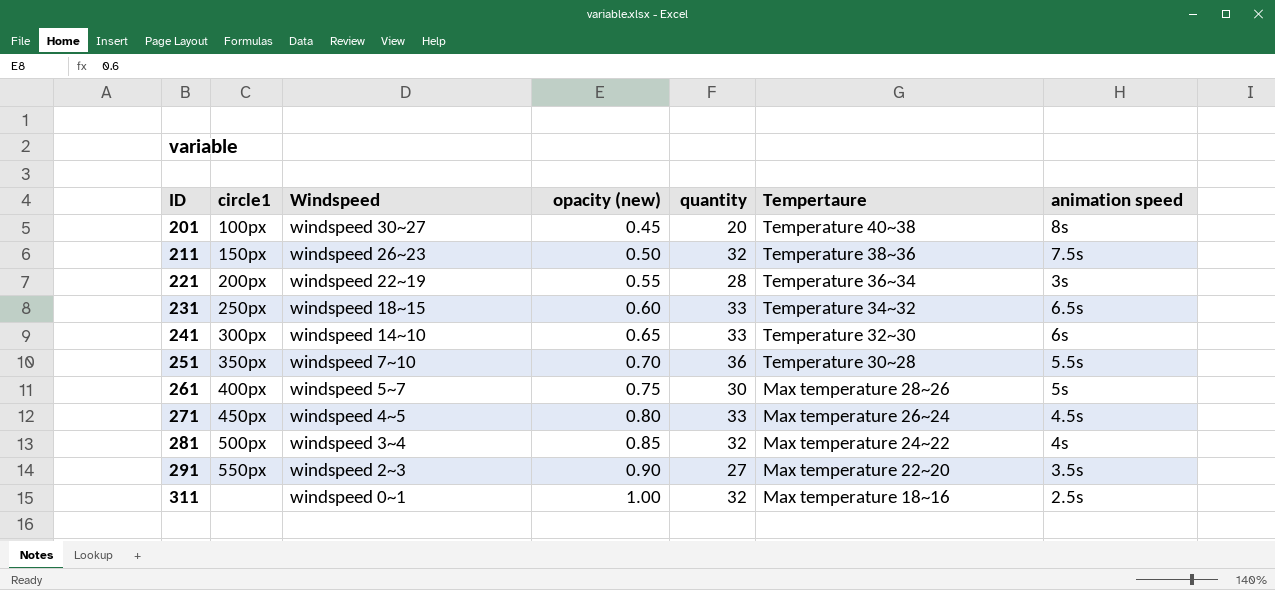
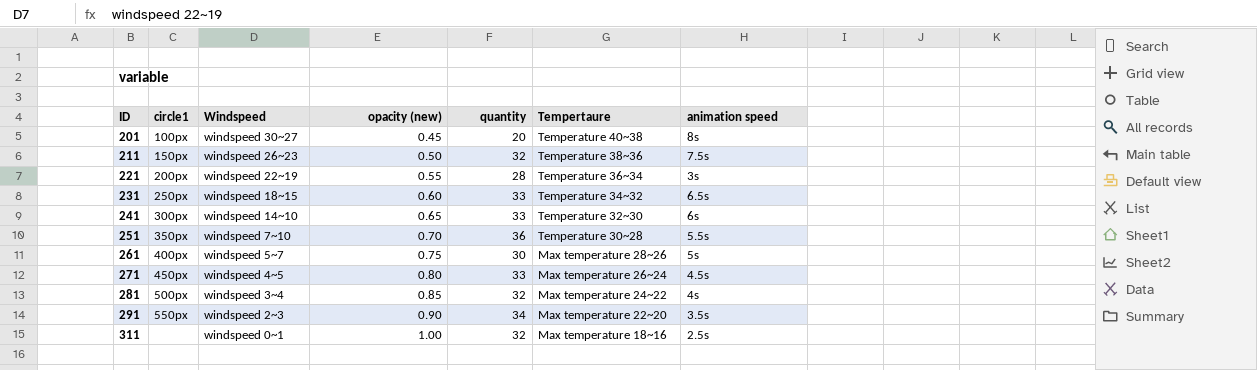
291 | quantity: 27 -> 34

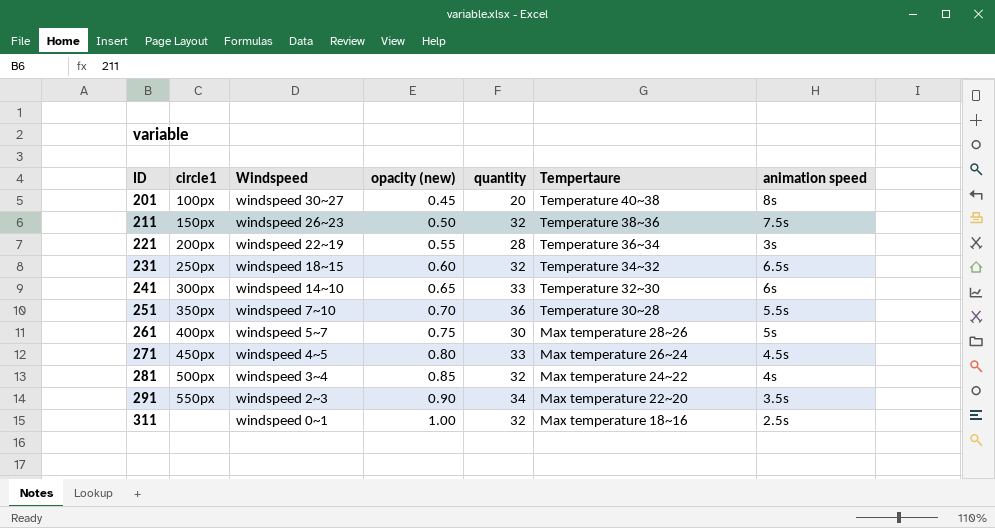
231 | quantity: 33 -> 32

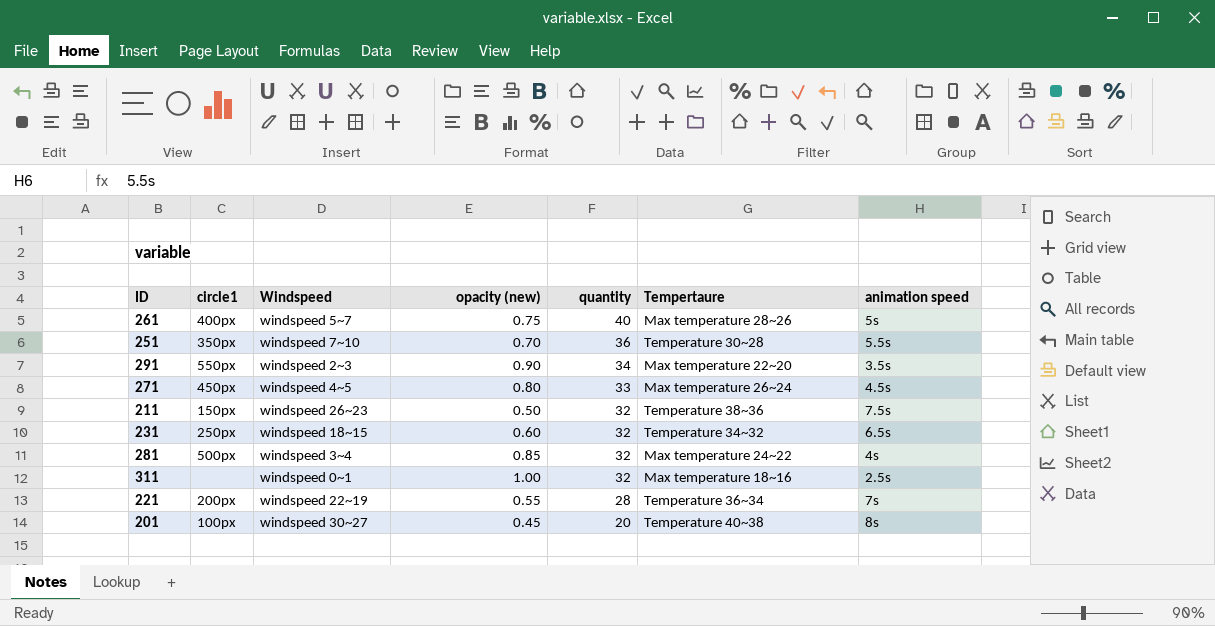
row order: ID ascending -> quantity descending
row 241: 300px | windspeed 14~10 | 0.65 | 33 | Temperature 32~30 | 6s -> none
261 | quantity: 30 -> 40
221 | animation speed: 3s -> 7s

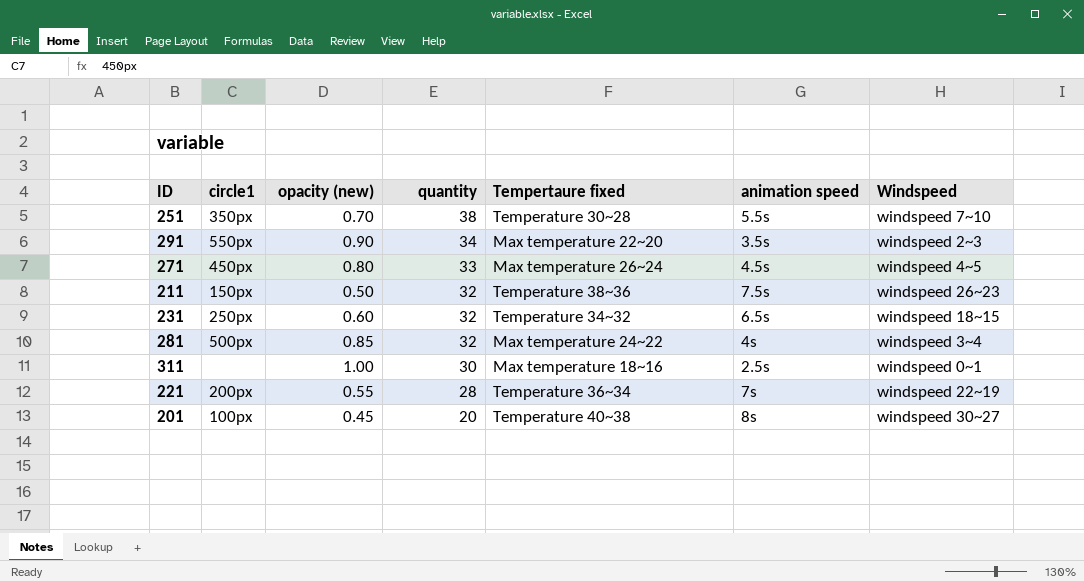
column name: Tempertaure -> Tempertaure fixed
column Windspeed | position: 3 -> 7
row 261: 400px | windspeed 5~7 | 0.75 | 40 | Max temperature 28~26 | 5s -> none
251 | quantity: 36 -> 38
311 | quantity: 32 -> 30

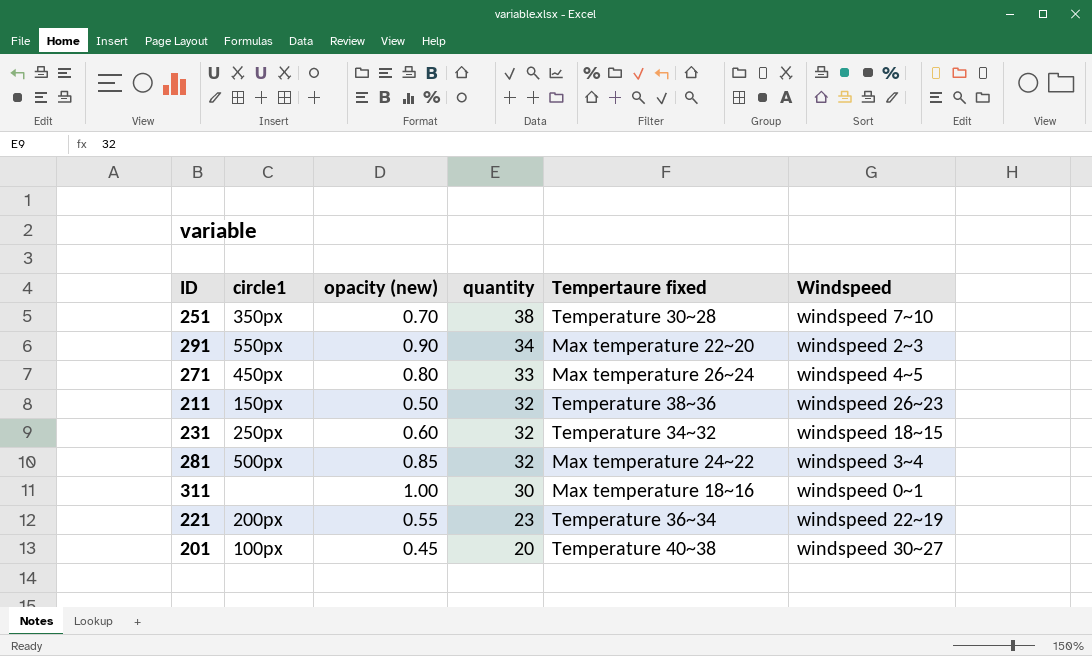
column animation speed | position: 6 -> none
221 | quantity: 28 -> 23

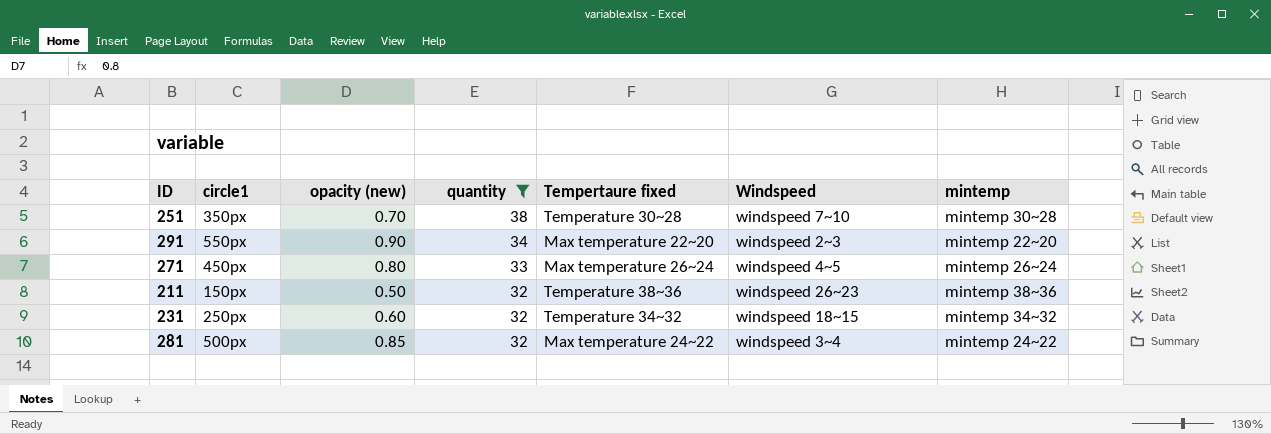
filter: none -> quantity >= 32
column mintemp | position: none -> 7

